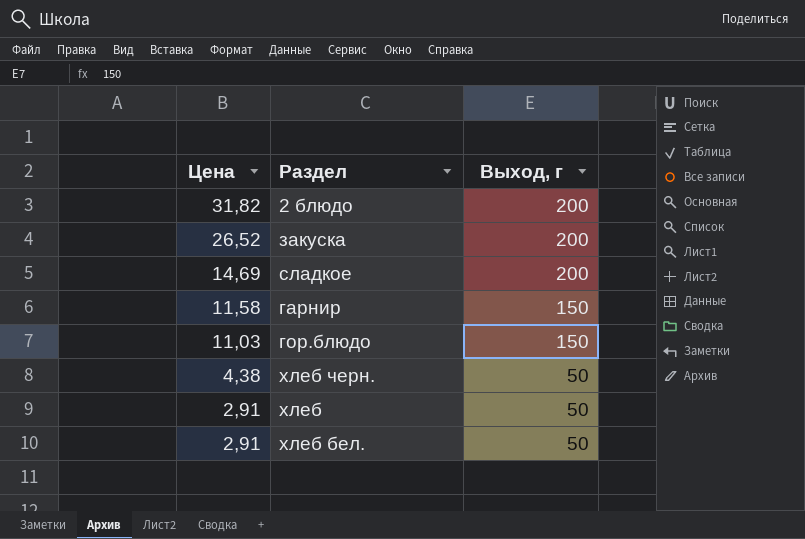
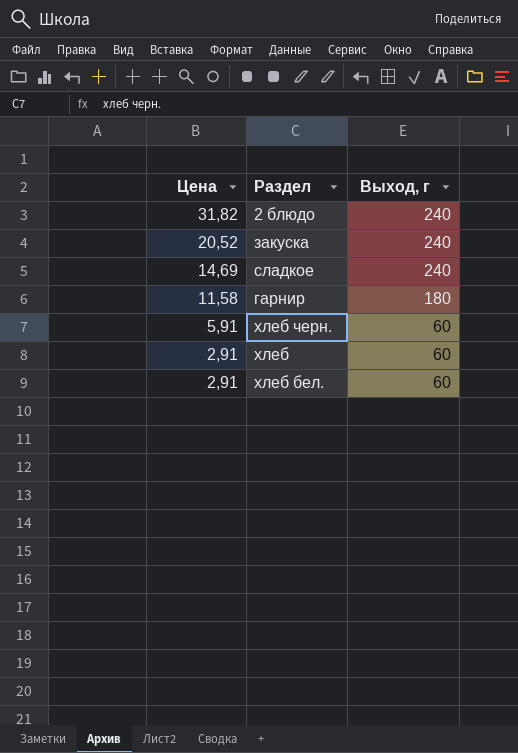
row гор.блюдо: 11,03 | 150 -> none
2 блюдо | Выход, г: 200 -> 240
закуска | Цена: 26,52 -> 20,52
закуска | Выход, г: 200 -> 240
сладкое | Выход, г: 200 -> 240
гарнир | Выход, г: 150 -> 180
хлеб черн. | Цена: 4,38 -> 5,91
хлеб черн. | Выход, г: 50 -> 60
хлеб | Выход, г: 50 -> 60
хлеб бел. | Выход, г: 50 -> 60

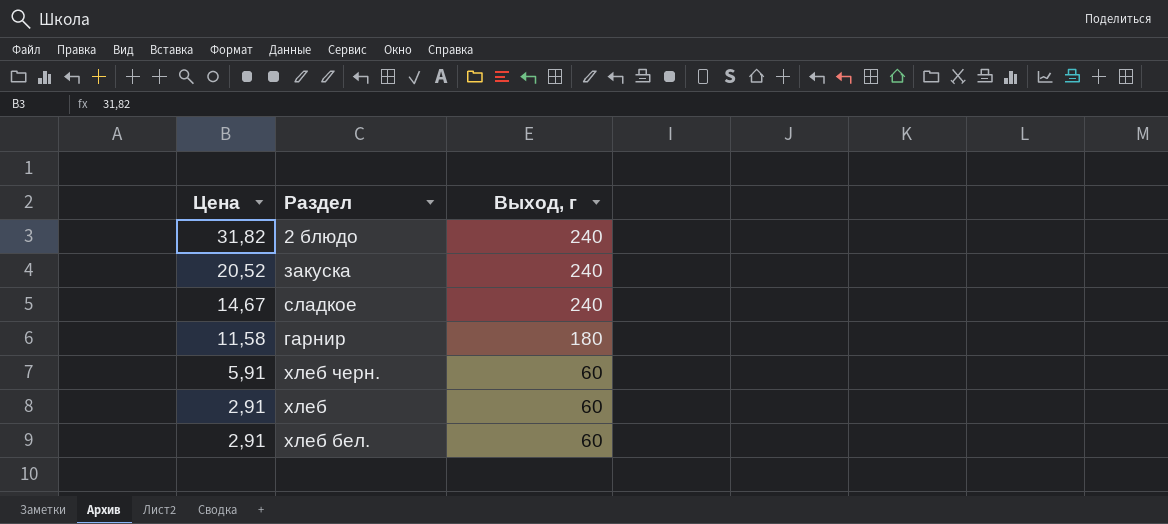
сладкое | Цена: 14,69 -> 14,67

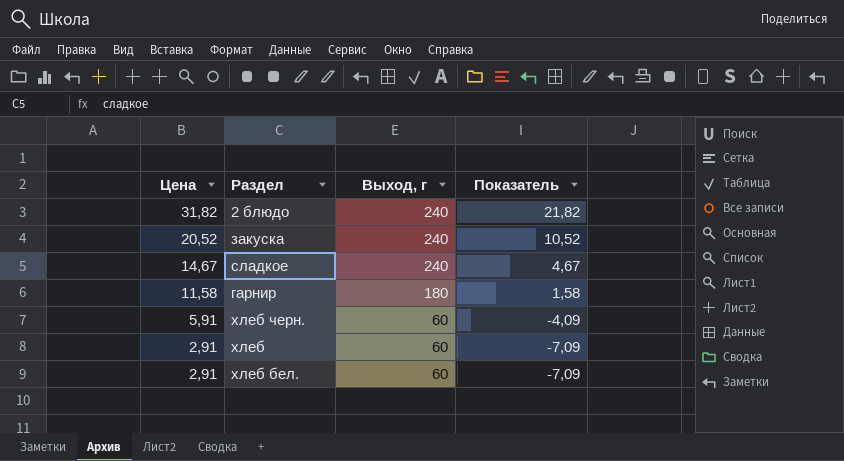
column Показатель | formula: none -> [Цена] - 10

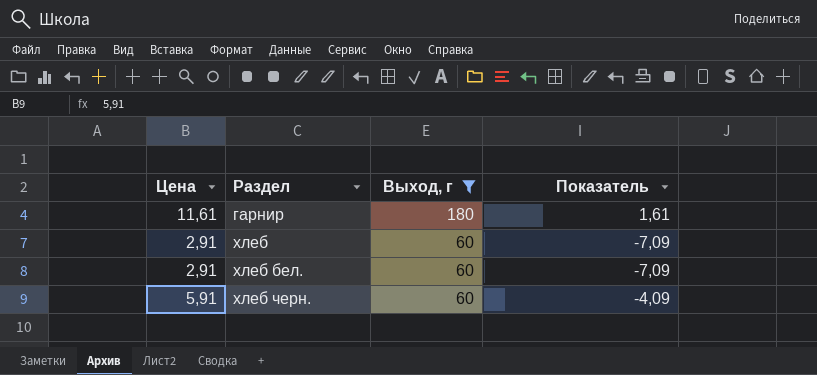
filter: none -> Выход, г != 240
row order: Цена descending -> Раздел ascending
гарнир | Цена: 11,58 -> 11,61
гарнир | Показатель: 1,58 -> 1,61

